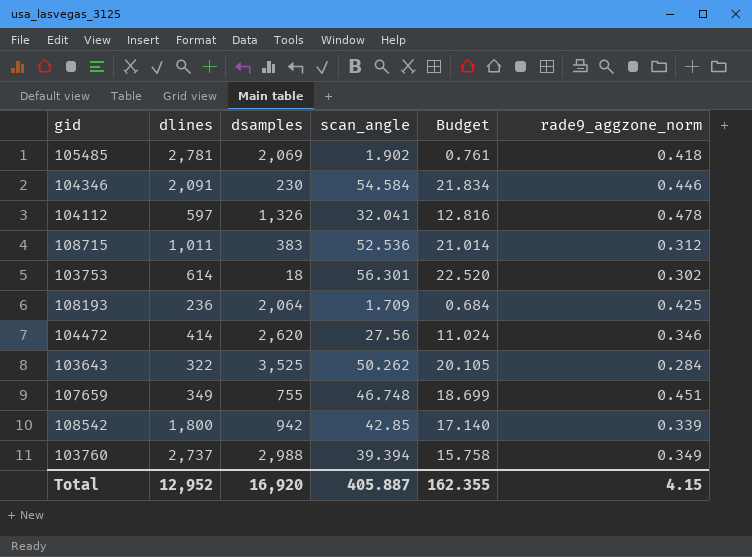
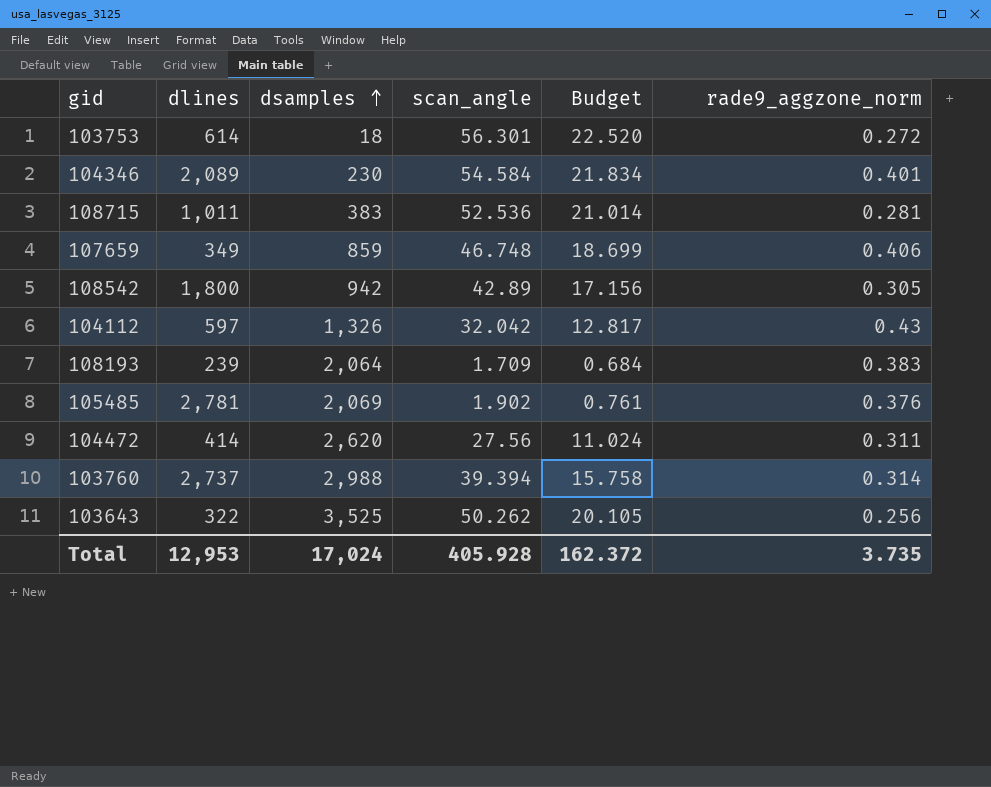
row order: none -> dsamples ascending
103753 | rade9_aggzone_norm: 0.302 -> 0.272
104346 | dlines: 2,091 -> 2,089
104346 | rade9_aggzone_norm: 0.446 -> 0.401
108715 | rade9_aggzone_norm: 0.312 -> 0.281
107659 | dsamples: 755 -> 859
107659 | rade9_aggzone_norm: 0.451 -> 0.406
108542 | scan_angle: 42.85 -> 42.89
108542 | Budget: 17.140 -> 17.156
108542 | rade9_aggzone_norm: 0.339 -> 0.305
104112 | scan_angle: 32.041 -> 32.042
104112 | Budget: 12.816 -> 12.817
104112 | rade9_aggzone_norm: 0.478 -> 0.43
108193 | dlines: 236 -> 239
108193 | rade9_aggzone_norm: 0.425 -> 0.383
105485 | rade9_aggzone_norm: 0.418 -> 0.376
104472 | rade9_aggzone_norm: 0.346 -> 0.311
103760 | rade9_aggzone_norm: 0.349 -> 0.314
103643 | rade9_aggzone_norm: 0.284 -> 0.256
Total | dlines: 12,952 -> 12,953
Total | dsamples: 16,920 -> 17,024
Total | scan_angle: 405.887 -> 405.928
Total | Budget: 162.355 -> 162.372
Total | rade9_aggzone_norm: 4.15 -> 3.735

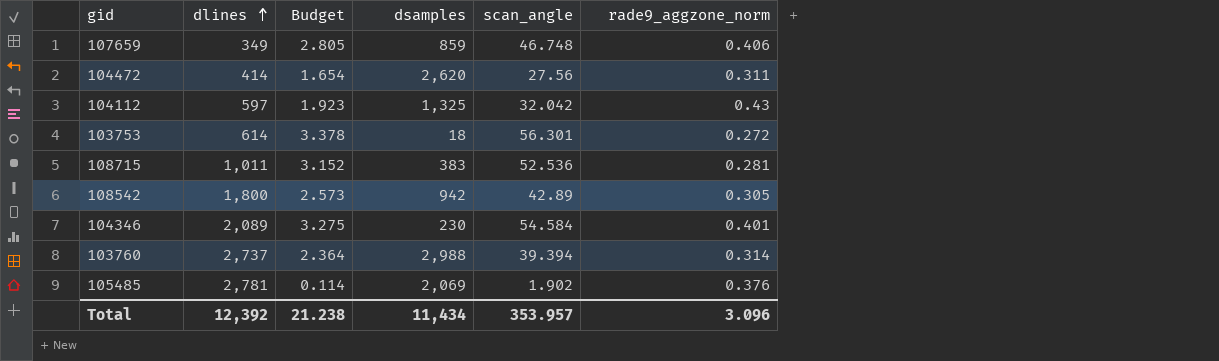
row order: dsamples ascending -> dlines ascending
column Budget | formula: [scan_angle] * 0.4 -> [scan_angle] * 0.06
column Budget | position: 5 -> 3
row 108193: 239 | 2,064 | 1.709 | 0.684 | 0.383 -> none
row 103643: 322 | 3,525 | 50.262 | 20.105 | 0.256 -> none
104112 | dsamples: 1,326 -> 1,325
Total | dlines: 12,953 -> 12,392
Total | Budget: 162.372 -> 21.238
Total | dsamples: 17,024 -> 11,434
Total | scan_angle: 405.928 -> 353.957
Total | rade9_aggzone_norm: 3.735 -> 3.096

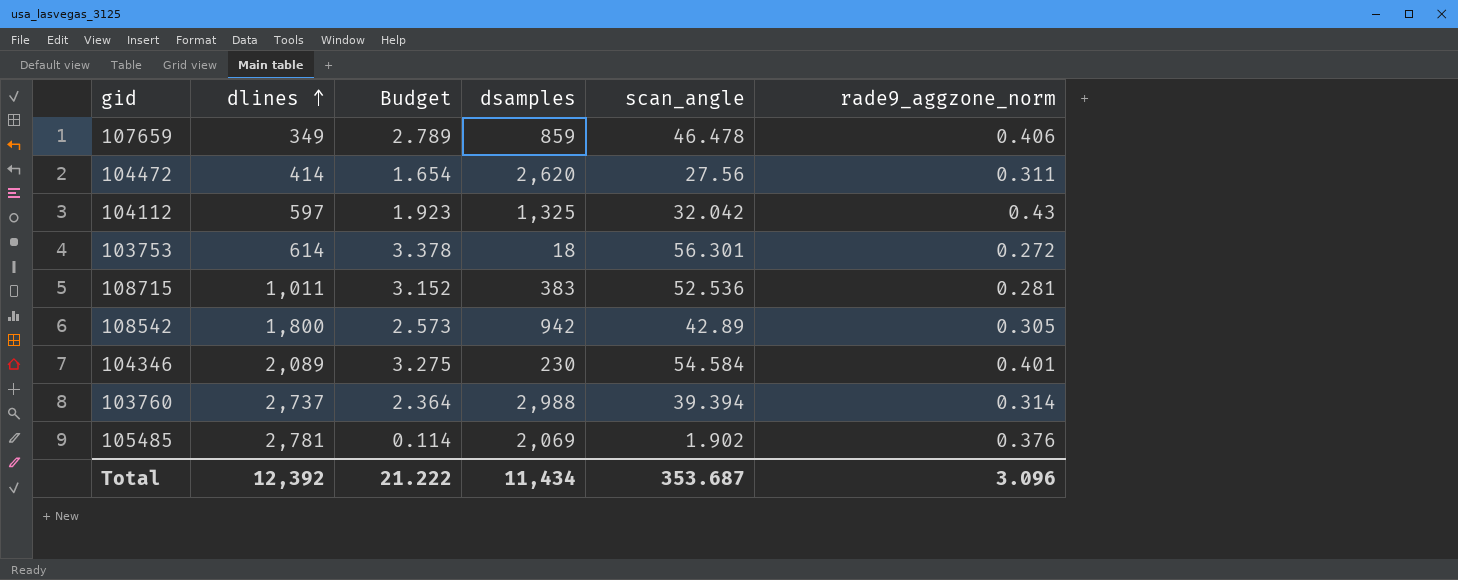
107659 | Budget: 2.805 -> 2.789
107659 | scan_angle: 46.748 -> 46.478
Total | Budget: 21.238 -> 21.222
Total | scan_angle: 353.957 -> 353.687

